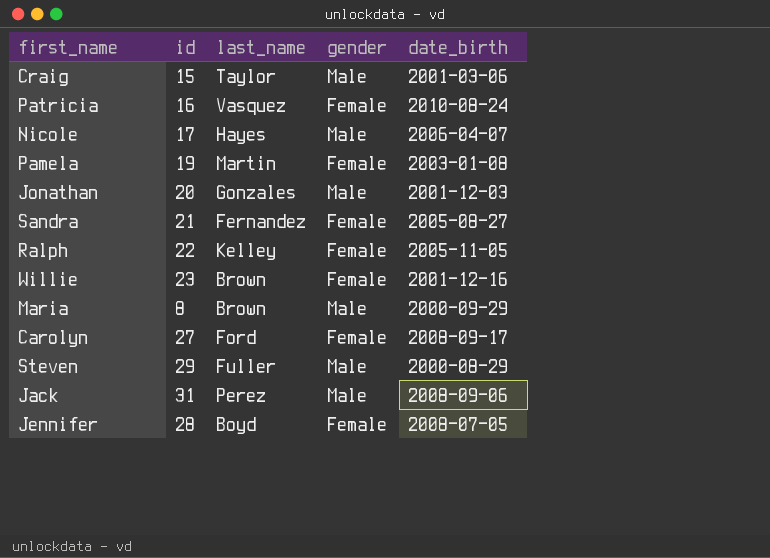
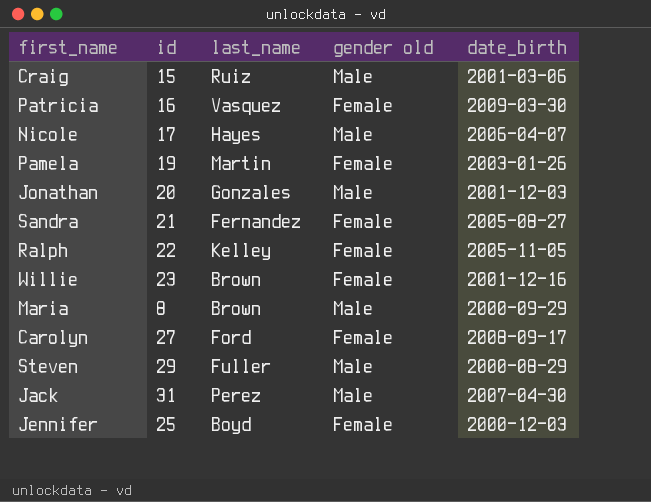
column name: gender -> gender old
Craig | last_name: Taylor -> Ruiz
Patricia | date_birth: 2010-08-24 -> 2009-03-30
Pamela | date_birth: 2003-01-08 -> 2003-01-26
Jack | date_birth: 2008-09-06 -> 2007-04-30
Jennifer | id: 28 -> 25
Jennifer | date_birth: 2008-07-05 -> 2000-12-03

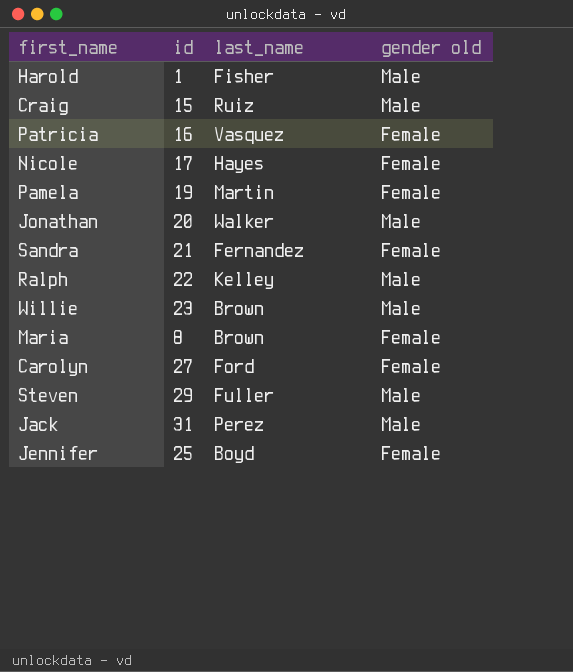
column date_birth | position: 5 -> none
row Harold: none -> 1 | Fisher | Male
Nicole | gender old: Male -> Female
Jonathan | last_name: Gonzales -> Walker
Ralph | gender old: Female -> Male
Willie | gender old: Female -> Male
Maria | gender old: Male -> Female

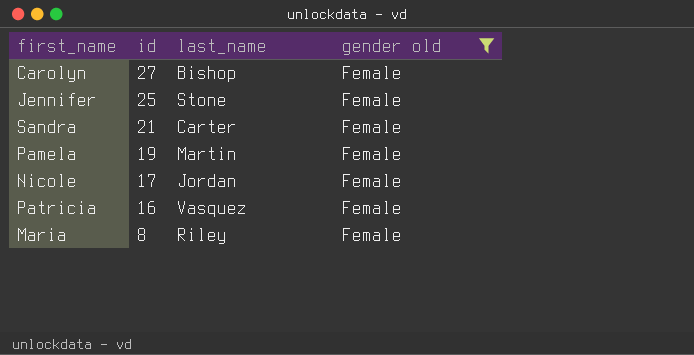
filter: none -> gender old = Female
row order: none -> id descending
Carolyn | last_name: Ford -> Bishop
Jennifer | last_name: Boyd -> Stone
Sandra | last_name: Fernandez -> Carter
Nicole | last_name: Hayes -> Jordan
Maria | last_name: Brown -> Riley

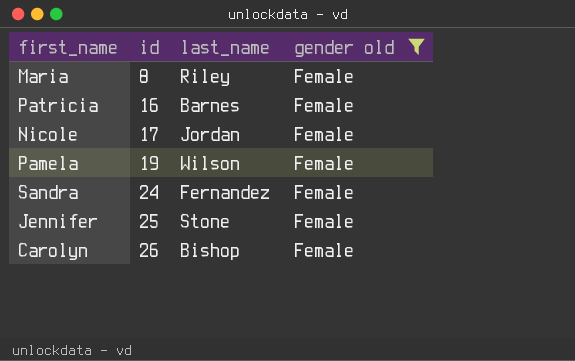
row order: id descending -> id ascending
Patricia | last_name: Vasquez -> Barnes
Pamela | last_name: Martin -> Wilson
Sandra | id: 21 -> 24
Sandra | last_name: Carter -> Fernandez
Carolyn | id: 27 -> 26

